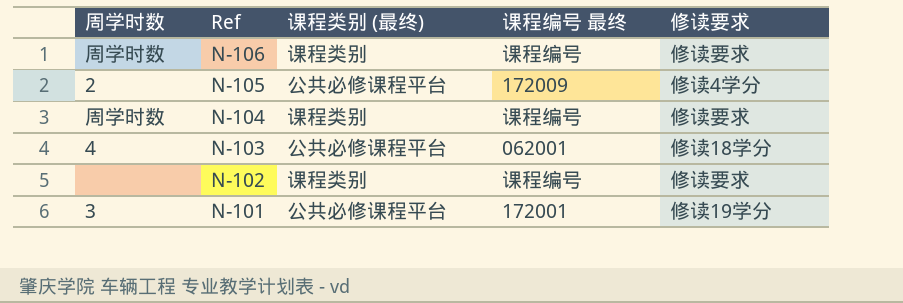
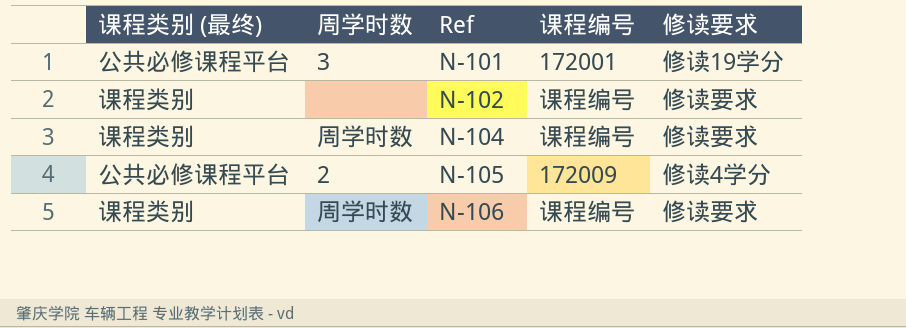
row order: Ref descending -> Ref ascending
column 课程类别 (最终) | position: 3 -> 1
column name: 课程编号 最终 -> 课程编号
row N-103: 4 | 公共必修课程平台 | 062001 | 修读18学分 -> none

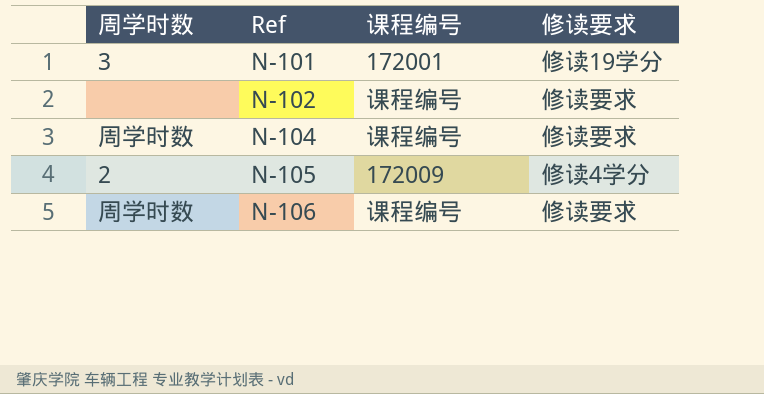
column 课程类别 (最终) | position: 1 -> none

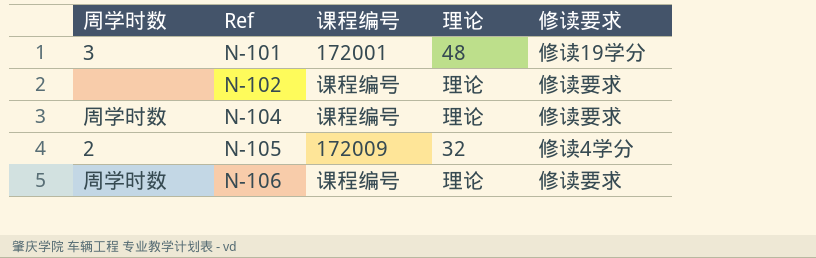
column 理论 | position: none -> 4

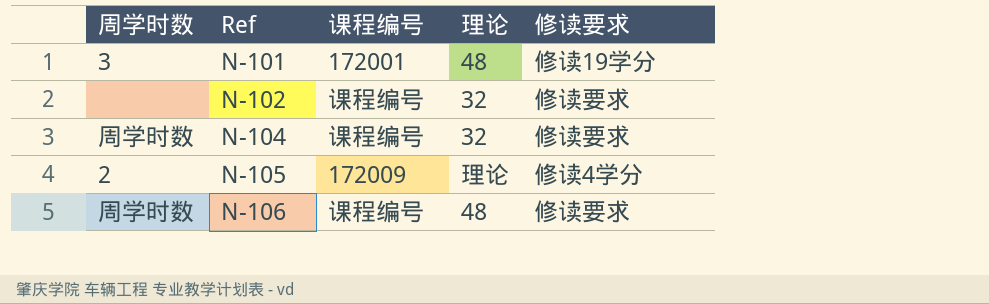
N-102 | 理论: 理论 -> 32
N-104 | 理论: 理论 -> 32
N-105 | 理论: 32 -> 理论
N-106 | 理论: 理论 -> 48

